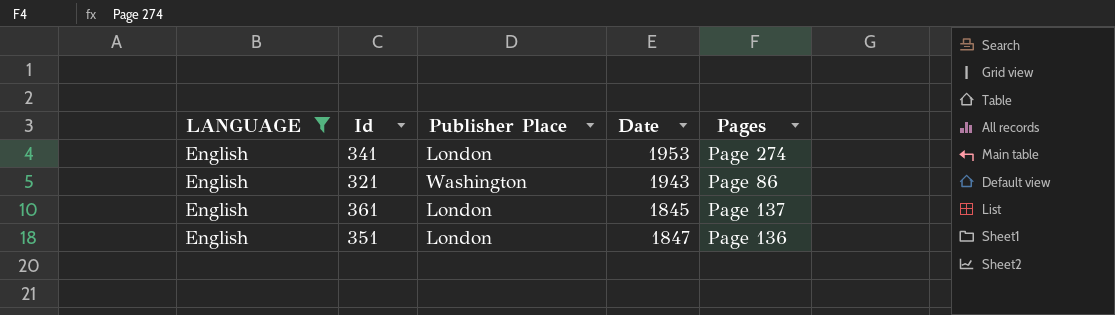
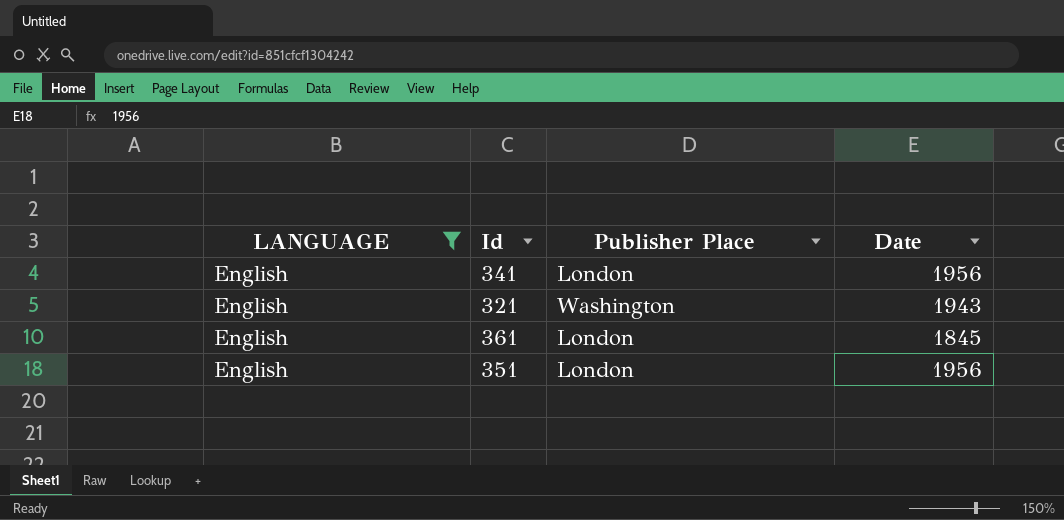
column Pages | position: 5 -> none
341 | Date: 1953 -> 1956
351 | Date: 1847 -> 1956

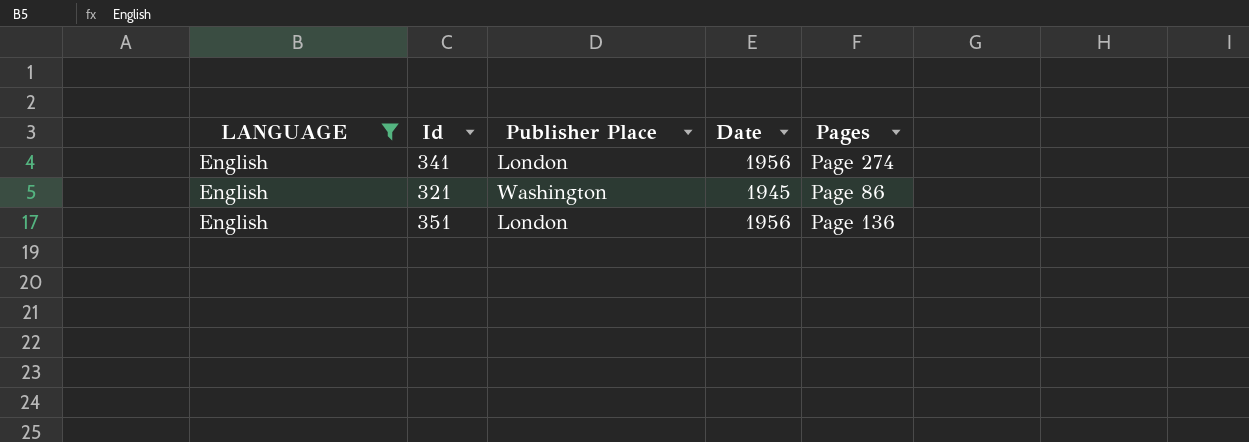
column Pages | position: none -> 5
row 361: English | London | 1845 -> none
321 | Date: 1943 -> 1945

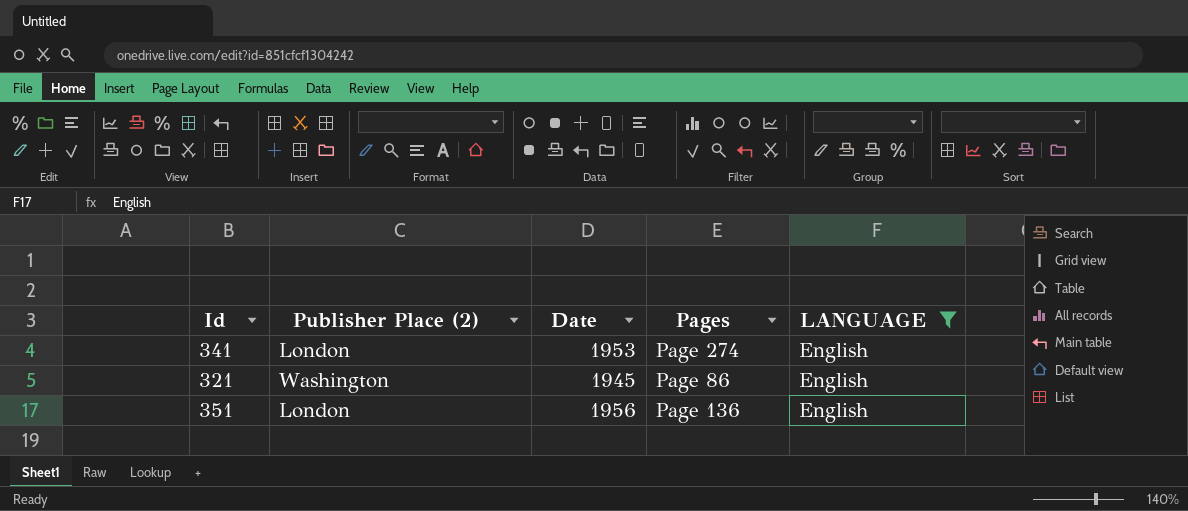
column name: Publisher Place -> Publisher Place (2)
column LANGUAGE | position: 1 -> 5
341 | Date: 1956 -> 1953

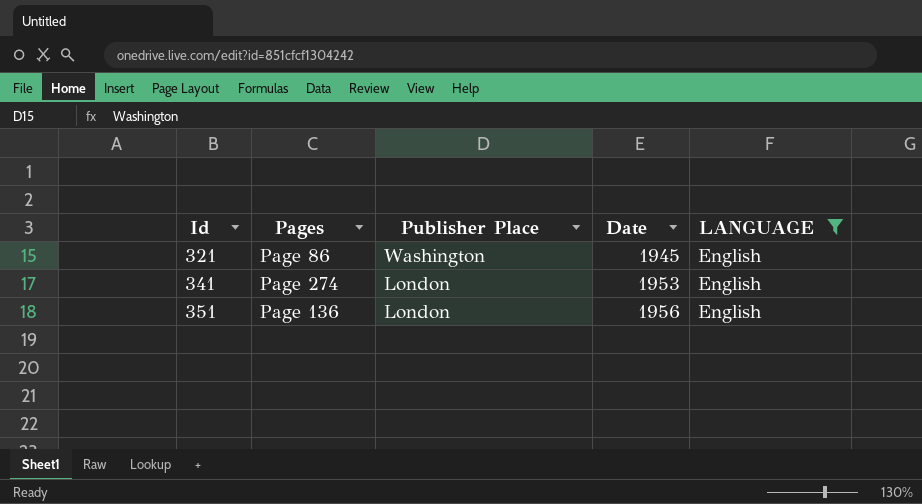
row order: none -> Id ascending
column Pages | position: 4 -> 2
column name: Publisher Place (2) -> Publisher Place

